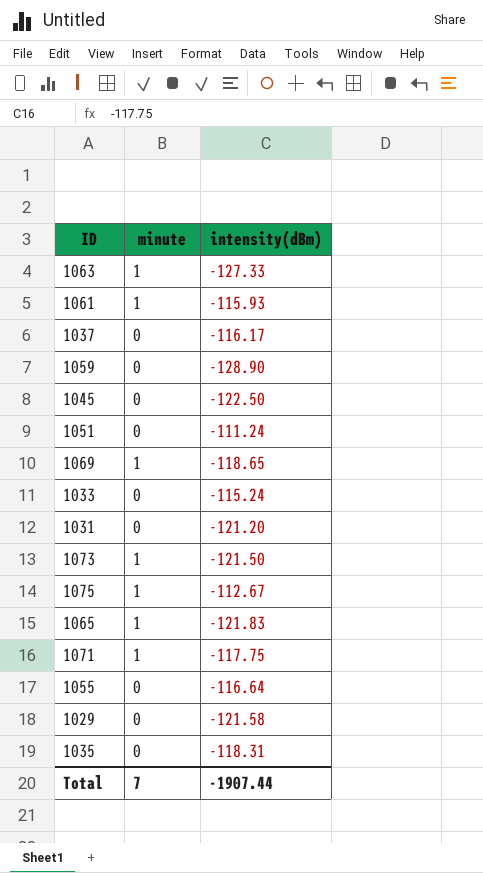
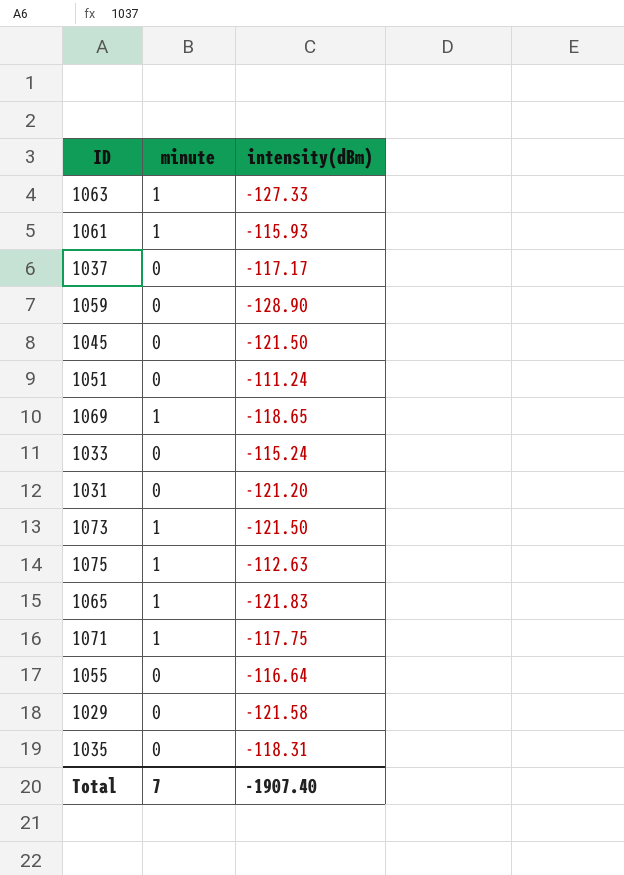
1037 | intensity(dBm): -116.17 -> -117.17
1045 | intensity(dBm): -122.50 -> -121.50
1075 | intensity(dBm): -112.67 -> -112.63
Total | intensity(dBm): -1907.44 -> -1907.40

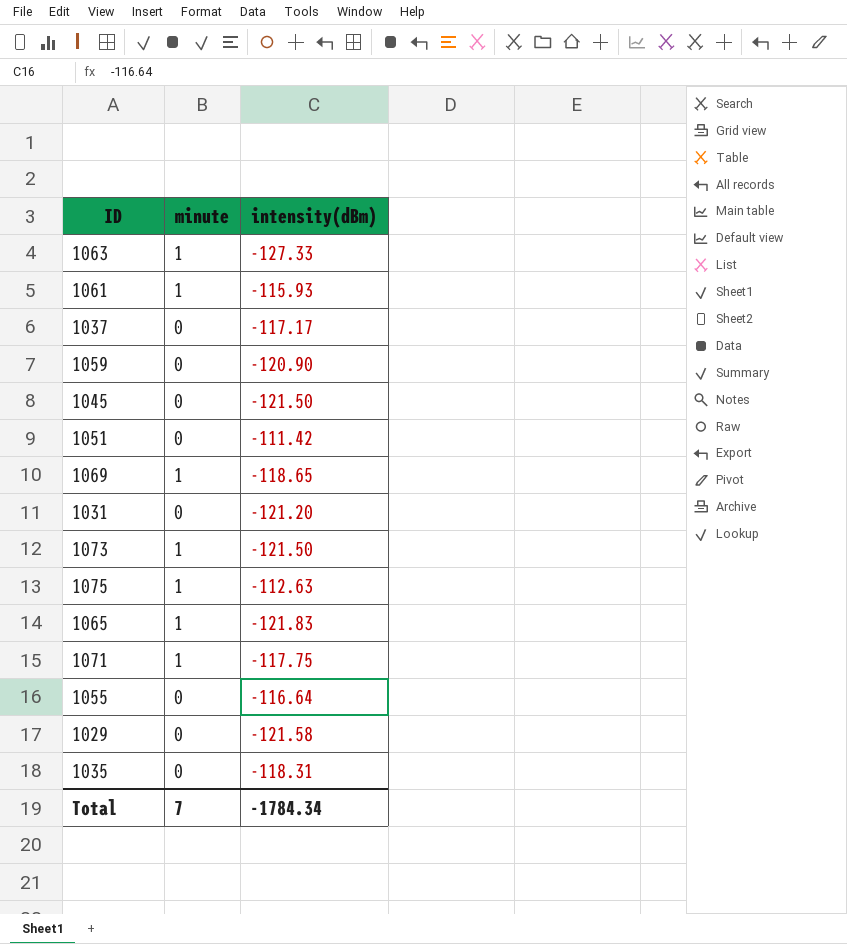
row 1033: 0 | -115.24 -> none
1059 | intensity(dBm): -128.90 -> -120.90
1051 | intensity(dBm): -111.24 -> -111.42
Total | intensity(dBm): -1907.40 -> -1784.34

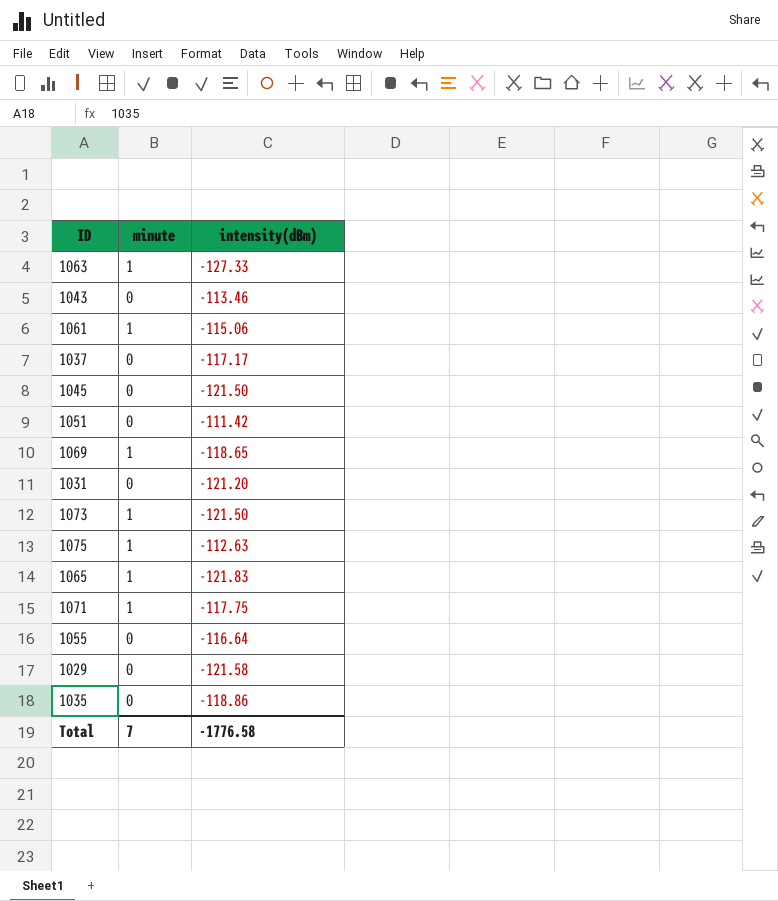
row 1059: 0 | -120.90 -> none
row 1043: none -> 0 | -113.46
1061 | intensity(dBm): -115.93 -> -115.06
1035 | intensity(dBm): -118.31 -> -118.86
Total | intensity(dBm): -1784.34 -> -1776.58

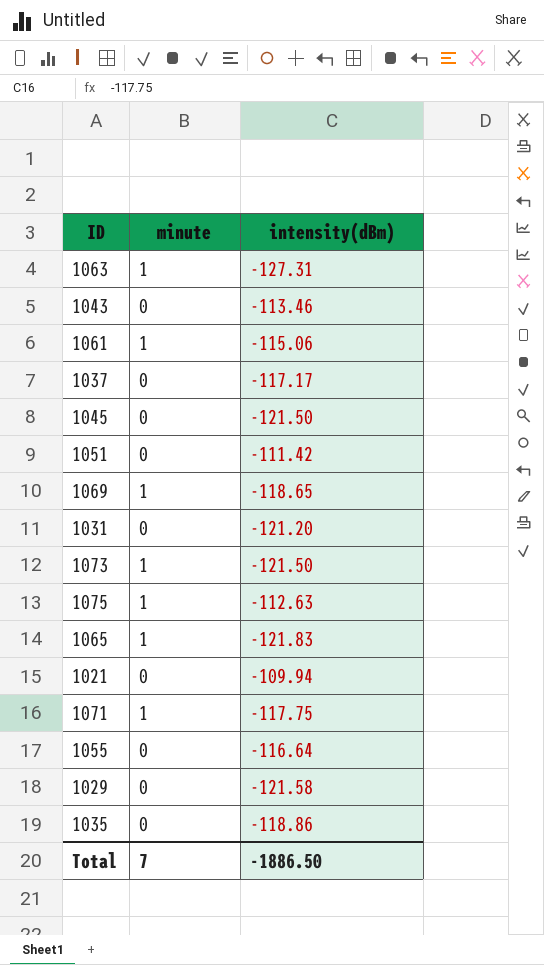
1063 | intensity(dBm): -127.33 -> -127.31
row 1021: none -> 0 | -109.94
Total | intensity(dBm): -1776.58 -> -1886.50

